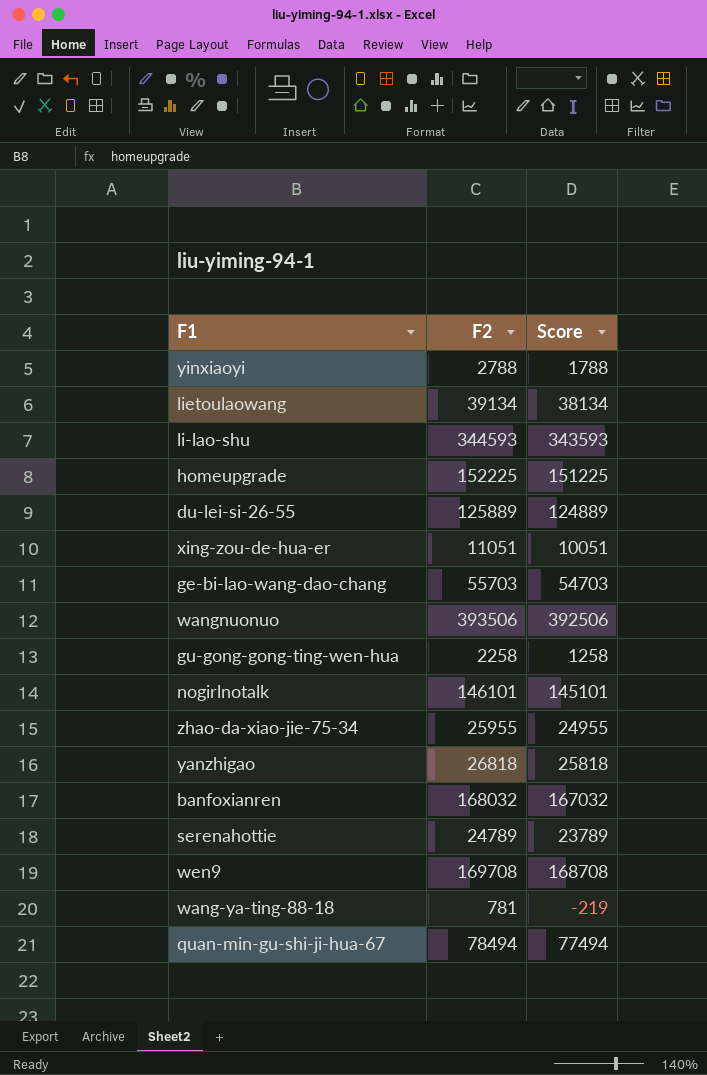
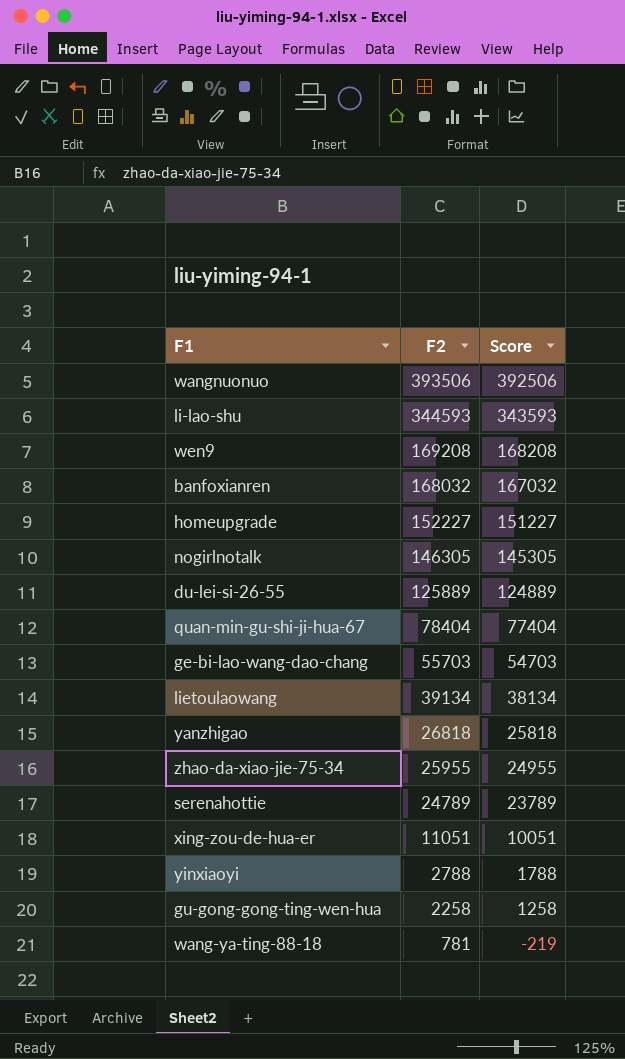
row order: none -> F2 descending
wen9 | F2: 169708 -> 169208
wen9 | Score: 168708 -> 168208
homeupgrade | F2: 152225 -> 152227
homeupgrade | Score: 151225 -> 151227
nogirlnotalk | F2: 146101 -> 146305
nogirlnotalk | Score: 145101 -> 145305
quan-min-gu-shi-ji-hua-67 | F2: 78494 -> 78404
quan-min-gu-shi-ji-hua-67 | Score: 77494 -> 77404

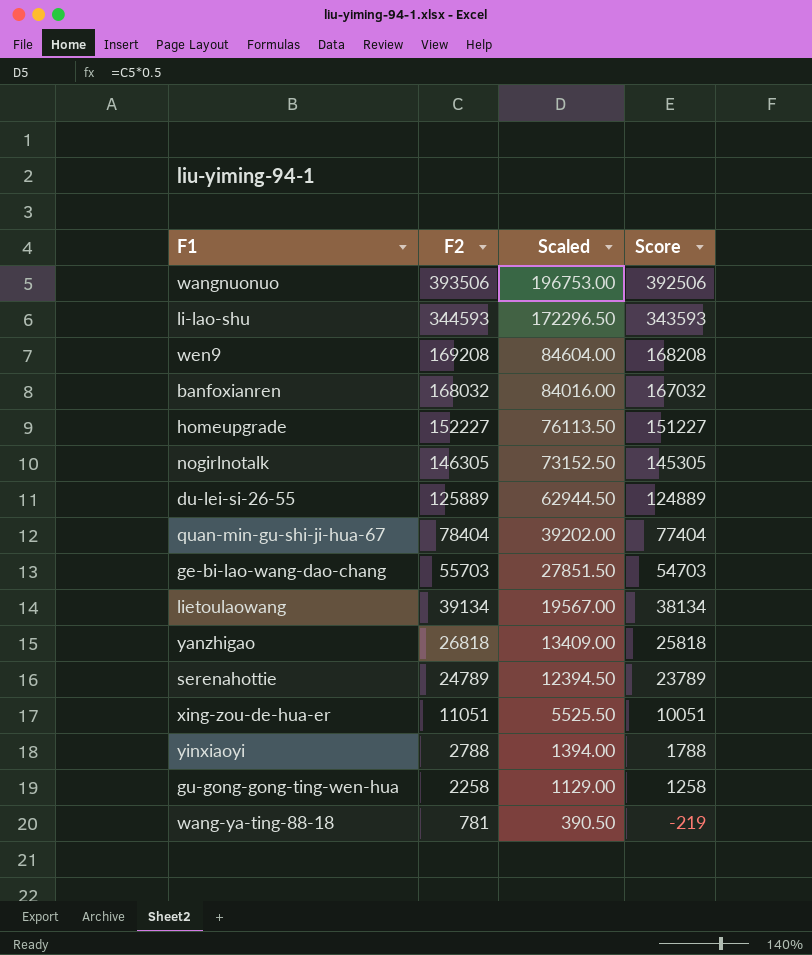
column Scaled | formula: none -> [F2] * 0.5
row zhao-da-xiao-jie-75-34: 25955 | 24955 -> none

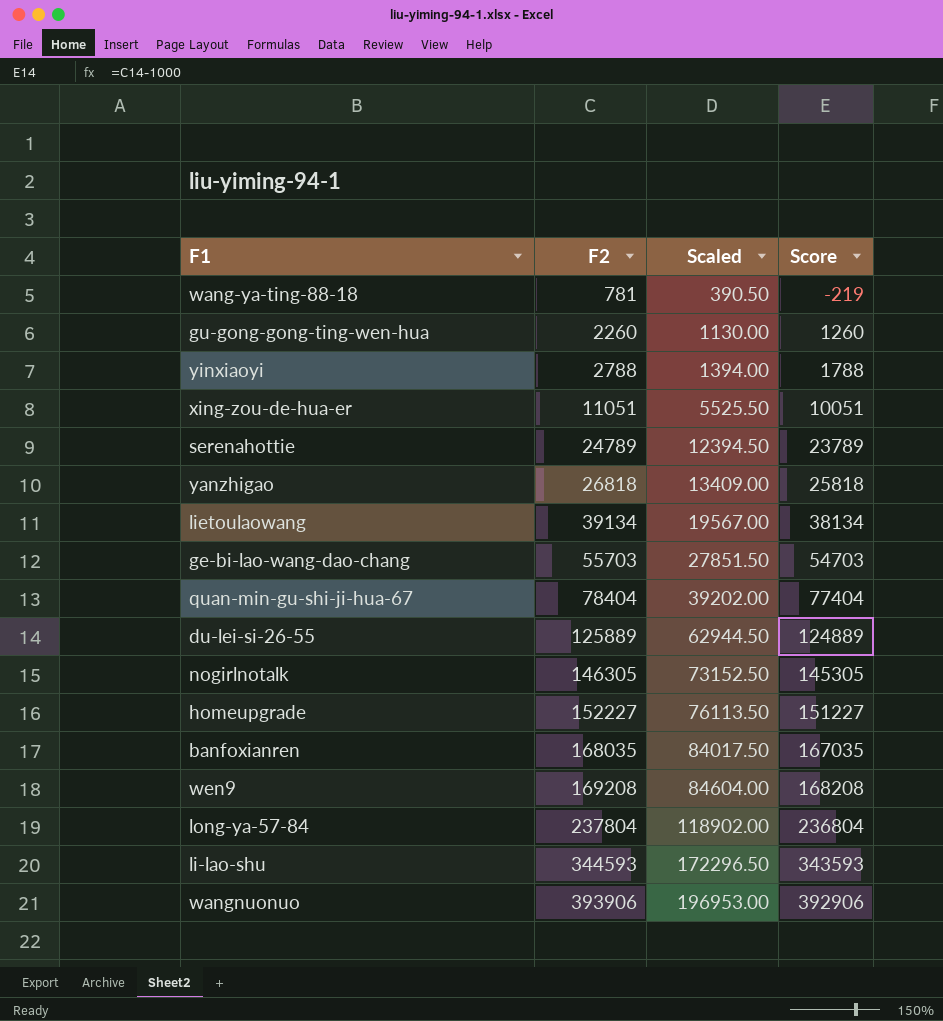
row order: F2 descending -> F2 ascending
gu-gong-gong-ting-wen-hua | F2: 2258 -> 2260
gu-gong-gong-ting-wen-hua | Scaled: 1129.00 -> 1130.00
gu-gong-gong-ting-wen-hua | Score: 1258 -> 1260
banfoxianren | F2: 168032 -> 168035
banfoxianren | Scaled: 84016.00 -> 84017.50
banfoxianren | Score: 167032 -> 167035
row long-ya-57-84: none -> 237804 | 118902.00 | 236804
wangnuonuo | F2: 393506 -> 393906
wangnuonuo | Scaled: 196753.00 -> 196953.00
wangnuonuo | Score: 392506 -> 392906

